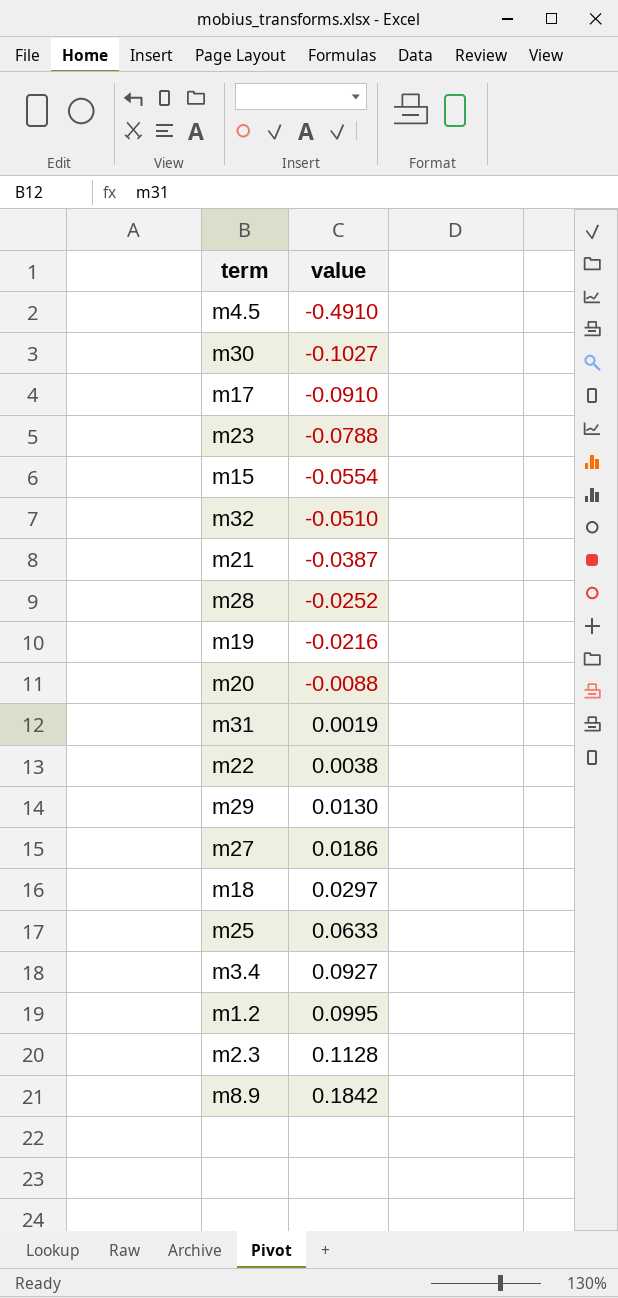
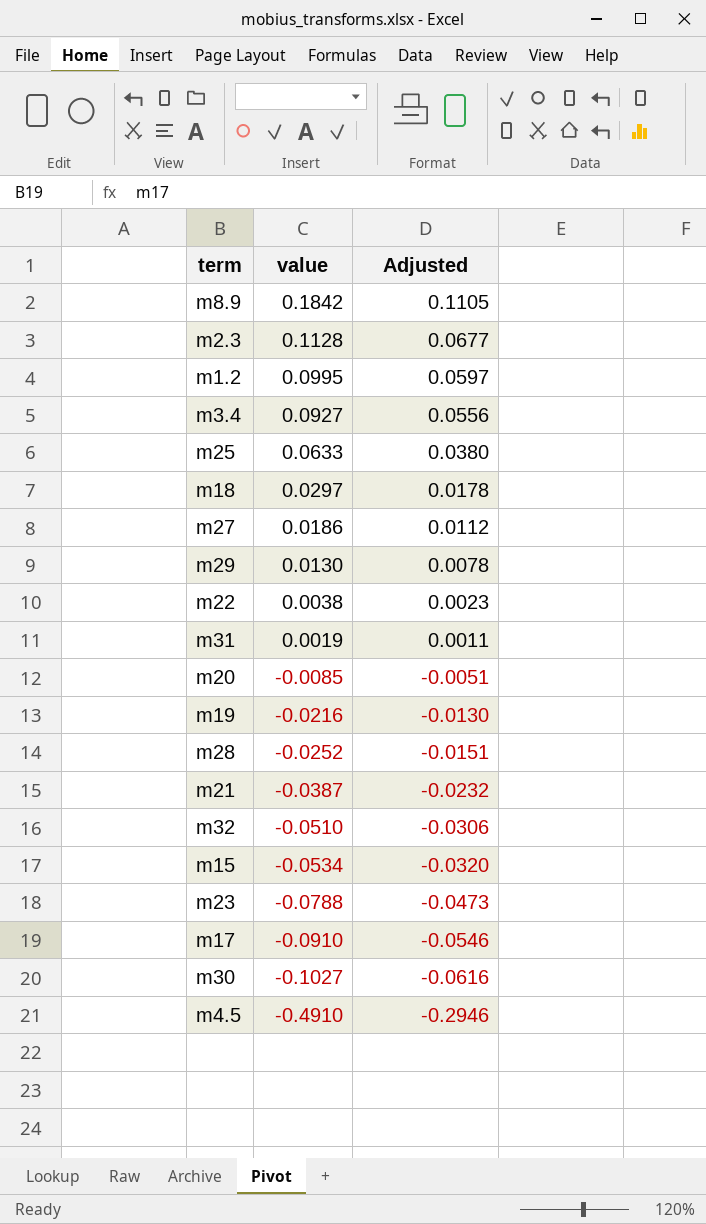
row order: value ascending -> value descending
column Adjusted | formula: none -> [value] * 0.6
m20 | value: -0.0088 -> -0.0085
m15 | value: -0.0554 -> -0.0534

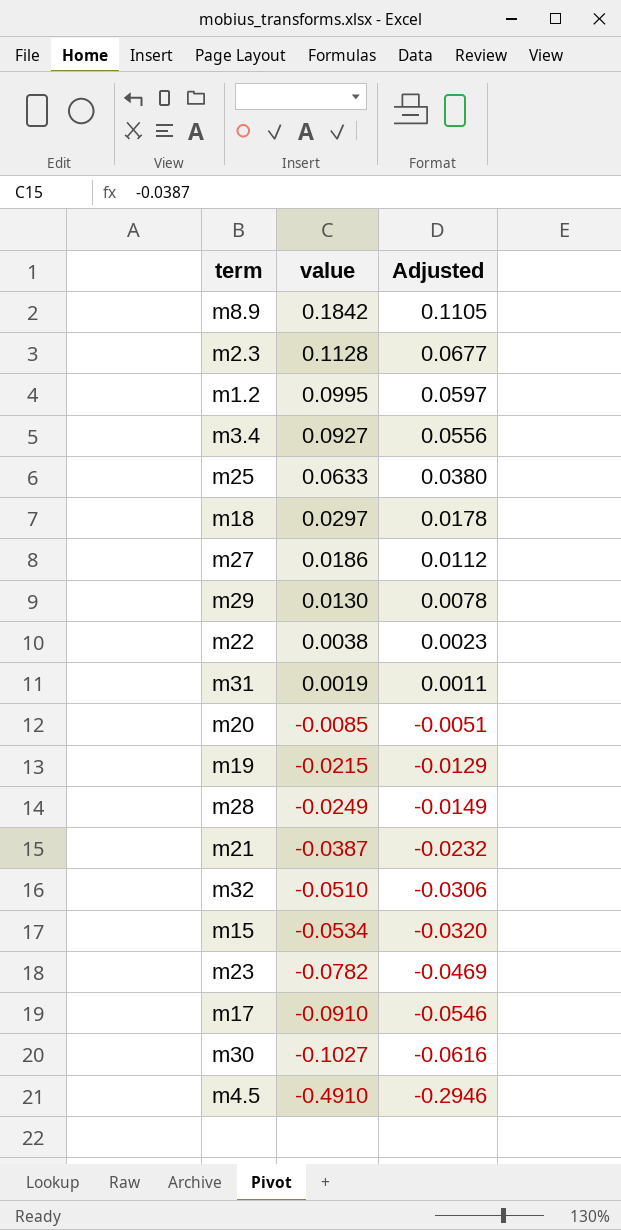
m19 | value: -0.0216 -> -0.0215
m19 | Adjusted: -0.0130 -> -0.0129
m28 | value: -0.0252 -> -0.0249
m28 | Adjusted: -0.0151 -> -0.0149
m23 | value: -0.0788 -> -0.0782
m23 | Adjusted: -0.0473 -> -0.0469

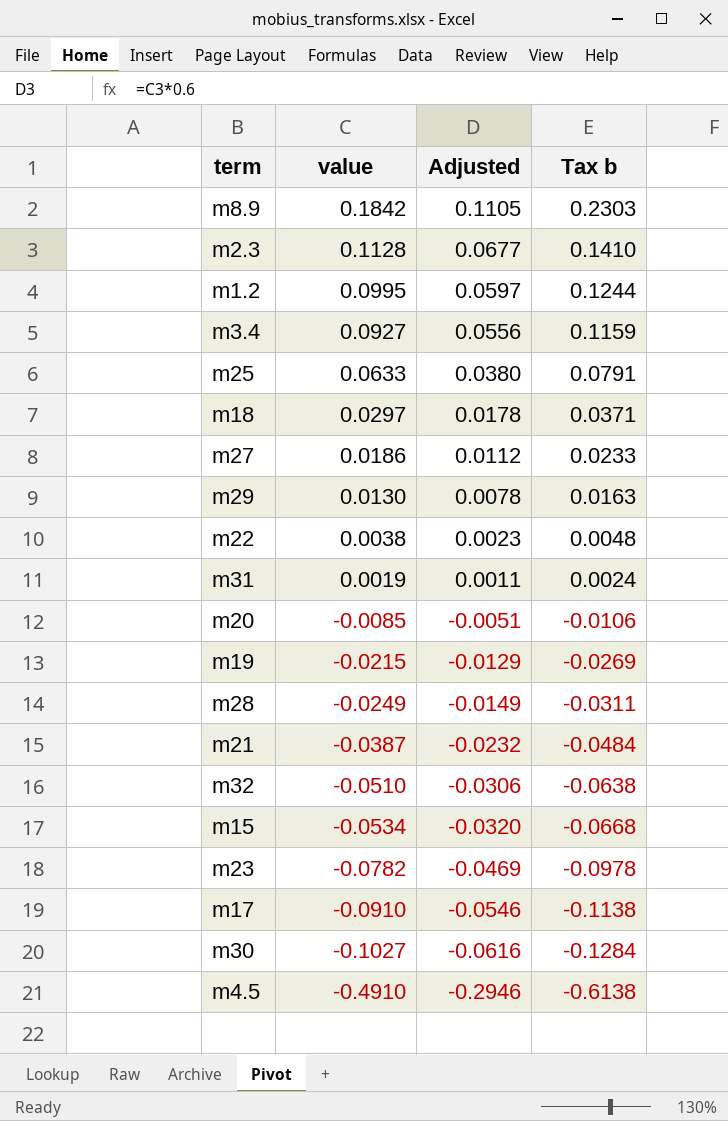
column Tax b | formula: none -> [value] * 1.25

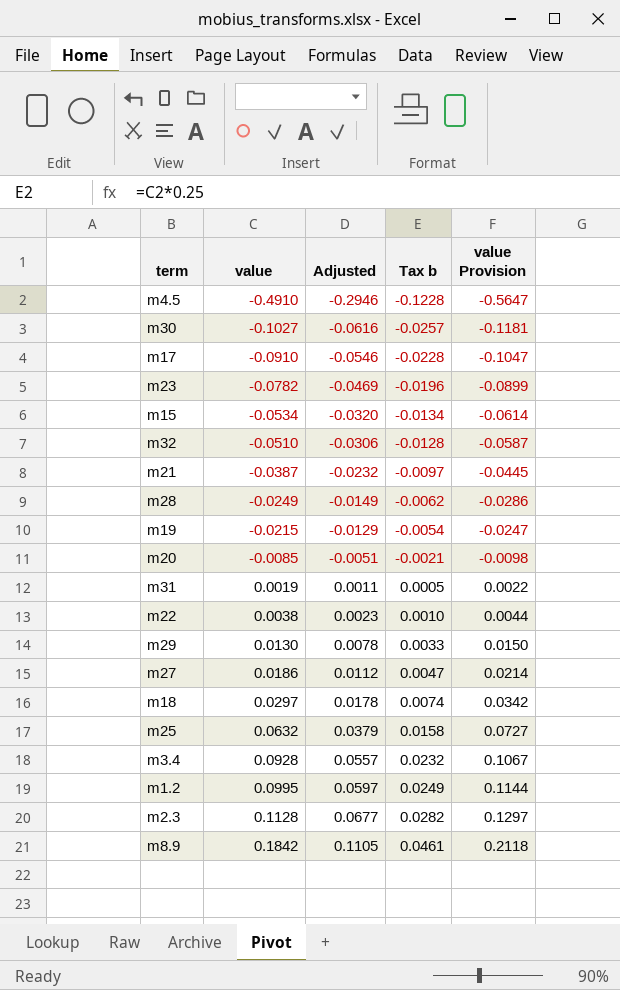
row order: value descending -> value ascending
column Tax b | formula: [value] * 1.25 -> [value] * 0.25
column value Provision | formula: none -> [value] * 1.15
m25 | value: 0.0633 -> 0.0632
m25 | Adjusted: 0.0380 -> 0.0379
m3.4 | value: 0.0927 -> 0.0928
m3.4 | Adjusted: 0.0556 -> 0.0557

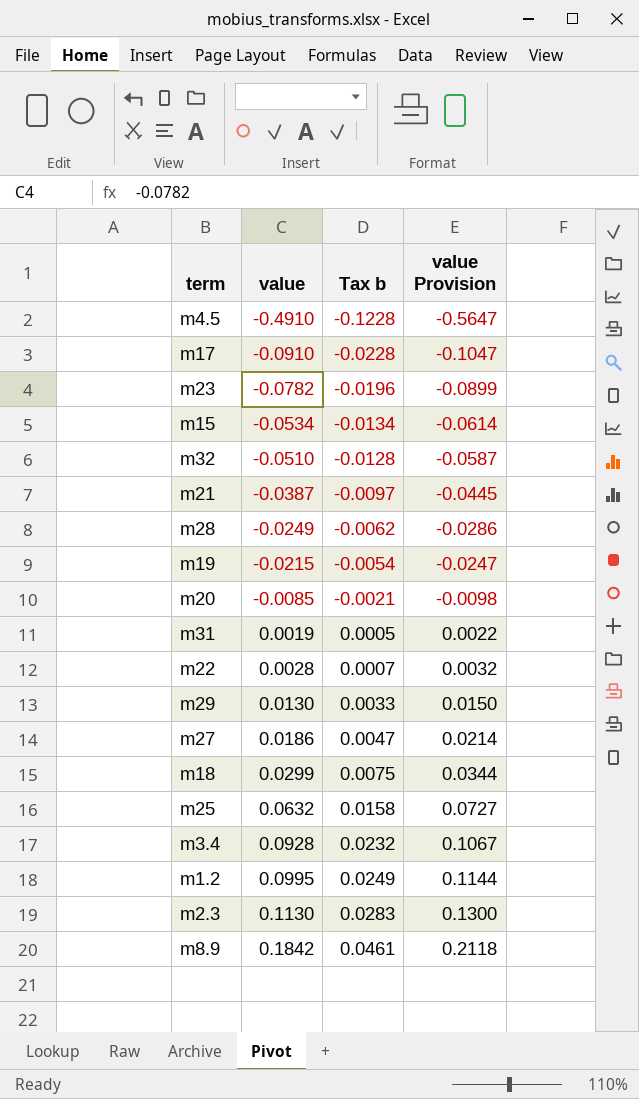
column Adjusted | formula: [value] * 0.6 -> none
row m30: -0.1027 | -0.0616 | -0.0257 | -0.1181 -> none
m22 | value: 0.0038 -> 0.0028
m22 | Tax b: 0.0010 -> 0.0007
m22 | value Provision: 0.0044 -> 0.0032
m18 | value: 0.0297 -> 0.0299
m18 | Tax b: 0.0074 -> 0.0075
m18 | value Provision: 0.0342 -> 0.0344
m2.3 | value: 0.1128 -> 0.1130
m2.3 | Tax b: 0.0282 -> 0.0283
m2.3 | value Provision: 0.1297 -> 0.1300

